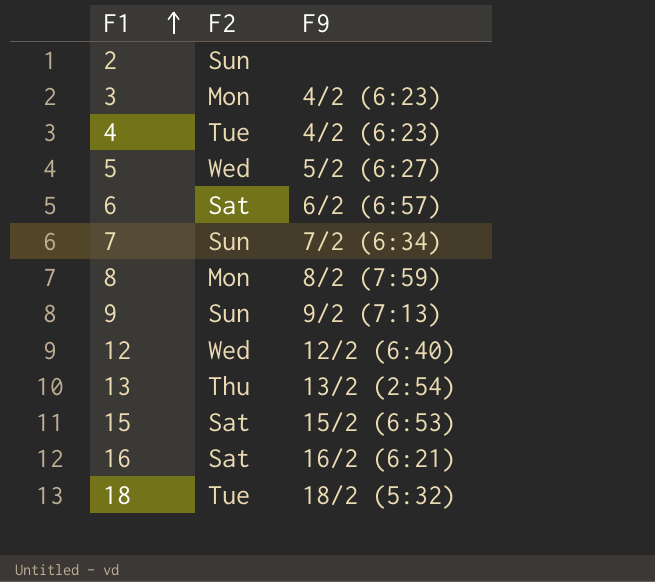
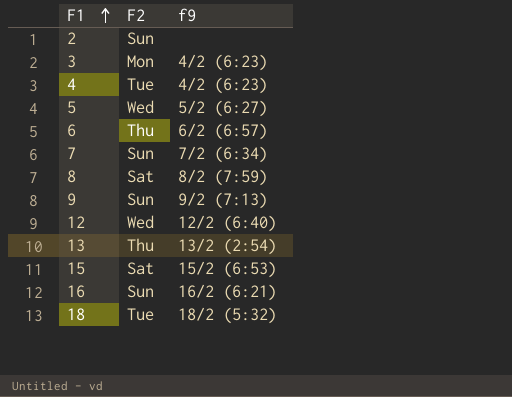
column name: F9 -> f9
6 | F2: Sat -> Thu
8 | F2: Mon -> Sat
16 | F2: Sat -> Sun

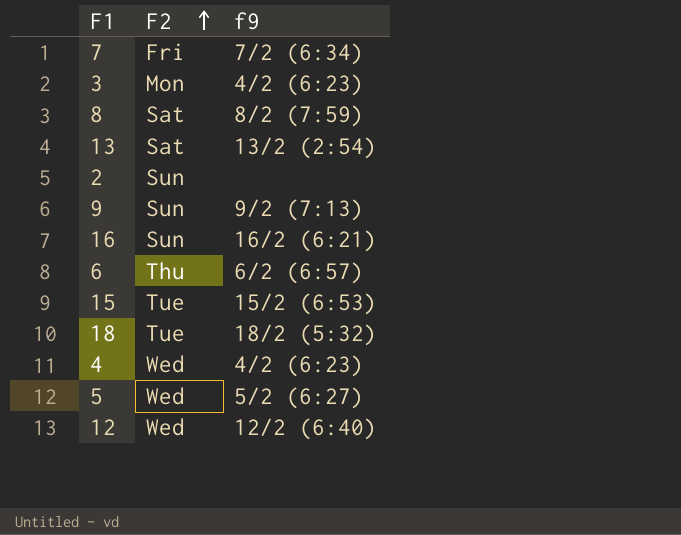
row order: F1 ascending -> F2 ascending
7 | F2: Sun -> Fri
13 | F2: Thu -> Sat
15 | F2: Sat -> Tue
4 | F2: Tue -> Wed

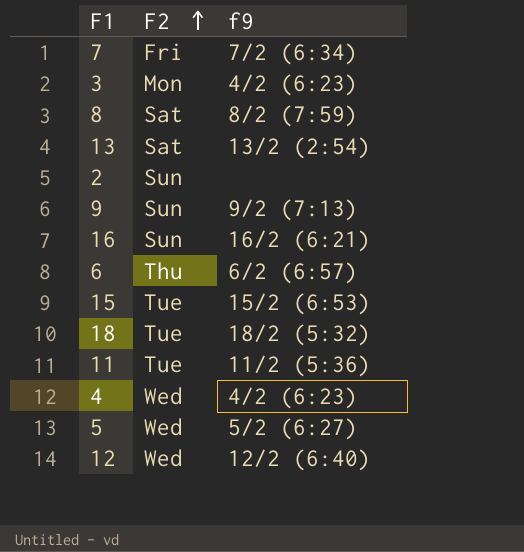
row 11: none -> Tue | 11/2 (5:36)

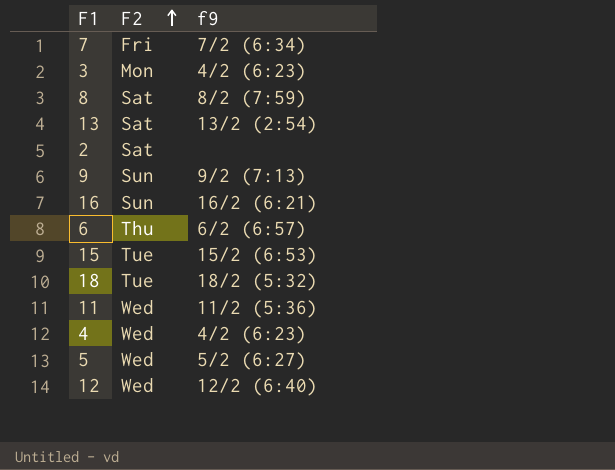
2 | F2: Sun -> Sat
11 | F2: Tue -> Wed

